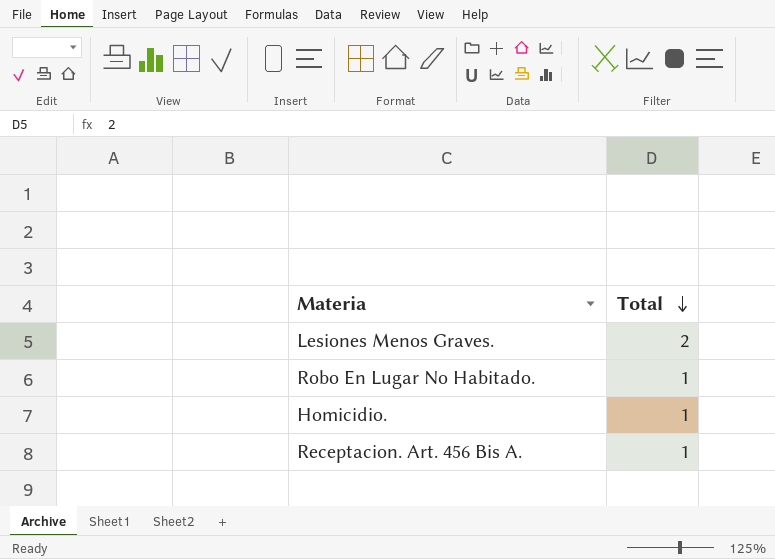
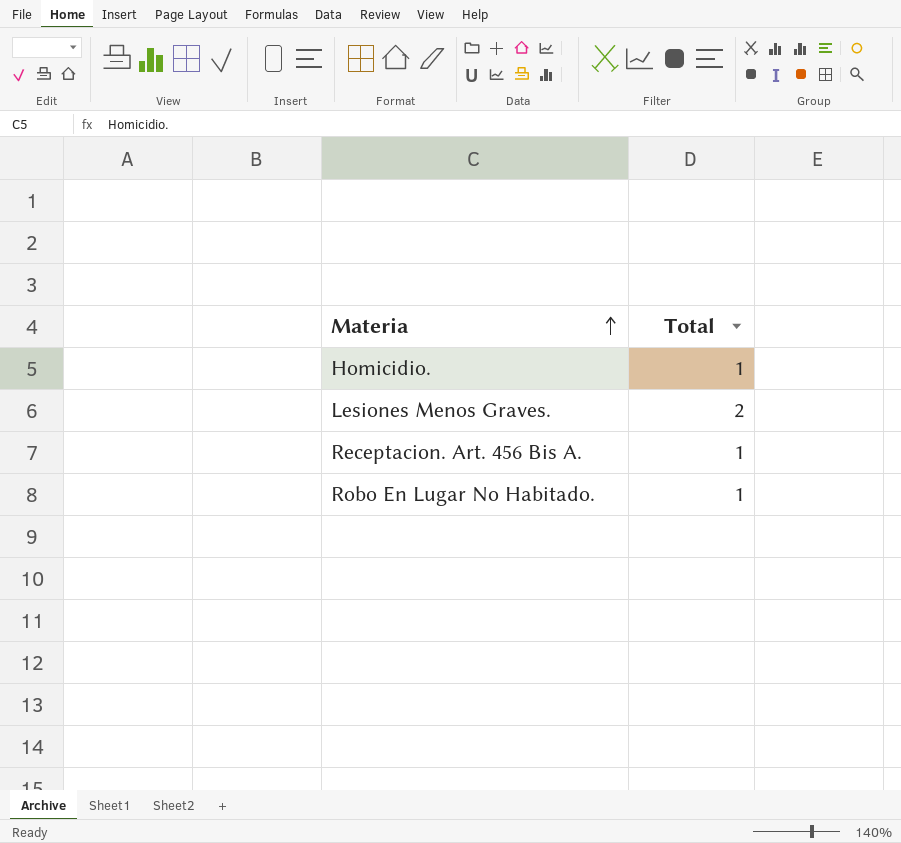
row order: Total descending -> Materia ascending

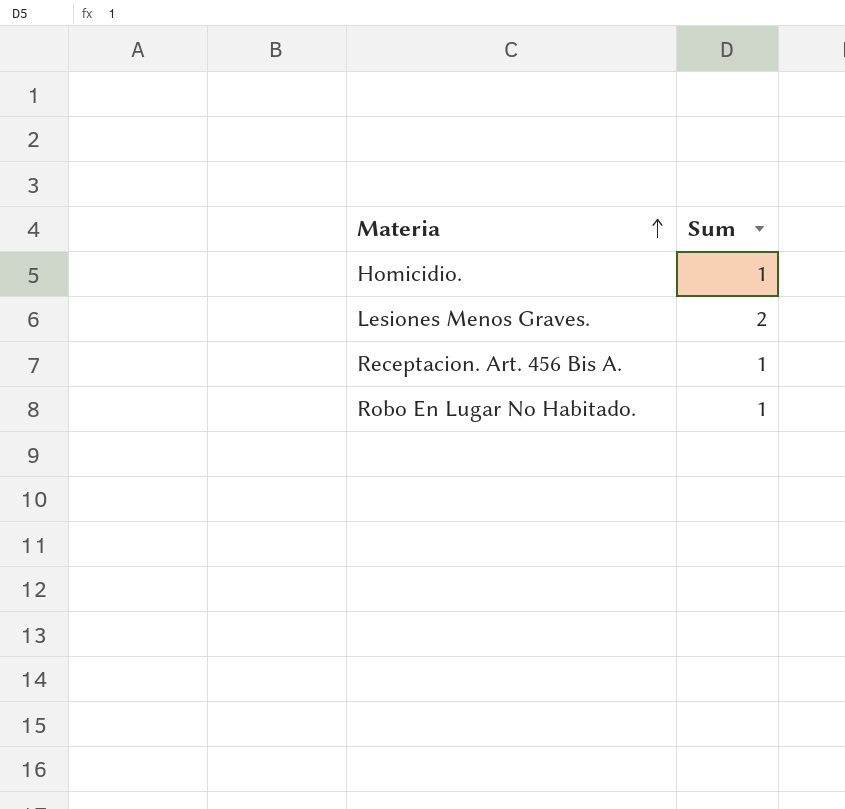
column name: Total -> Sum

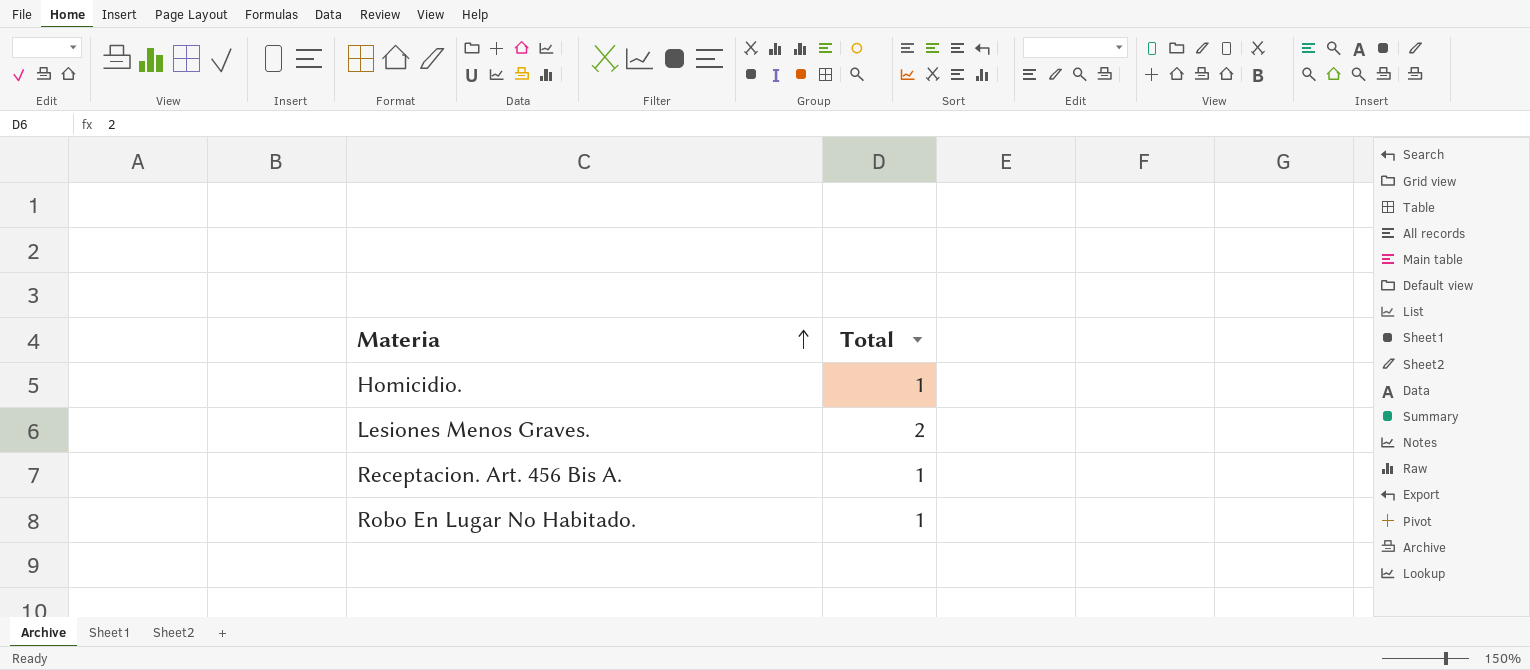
column name: Sum -> Total

